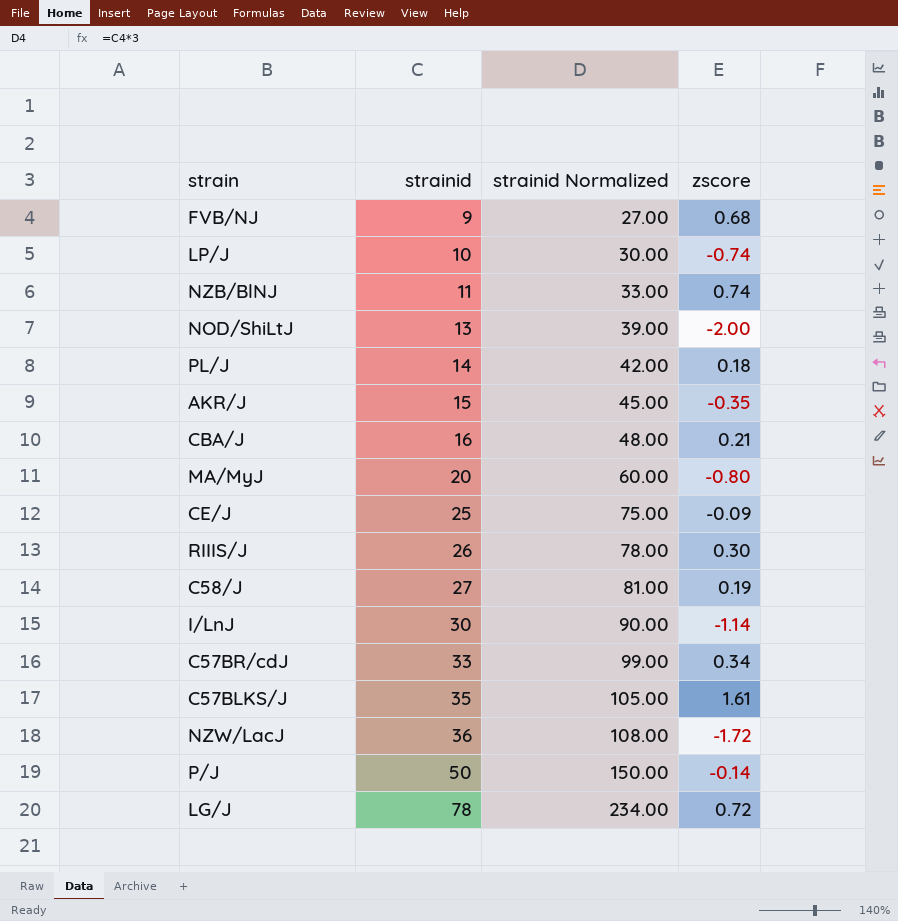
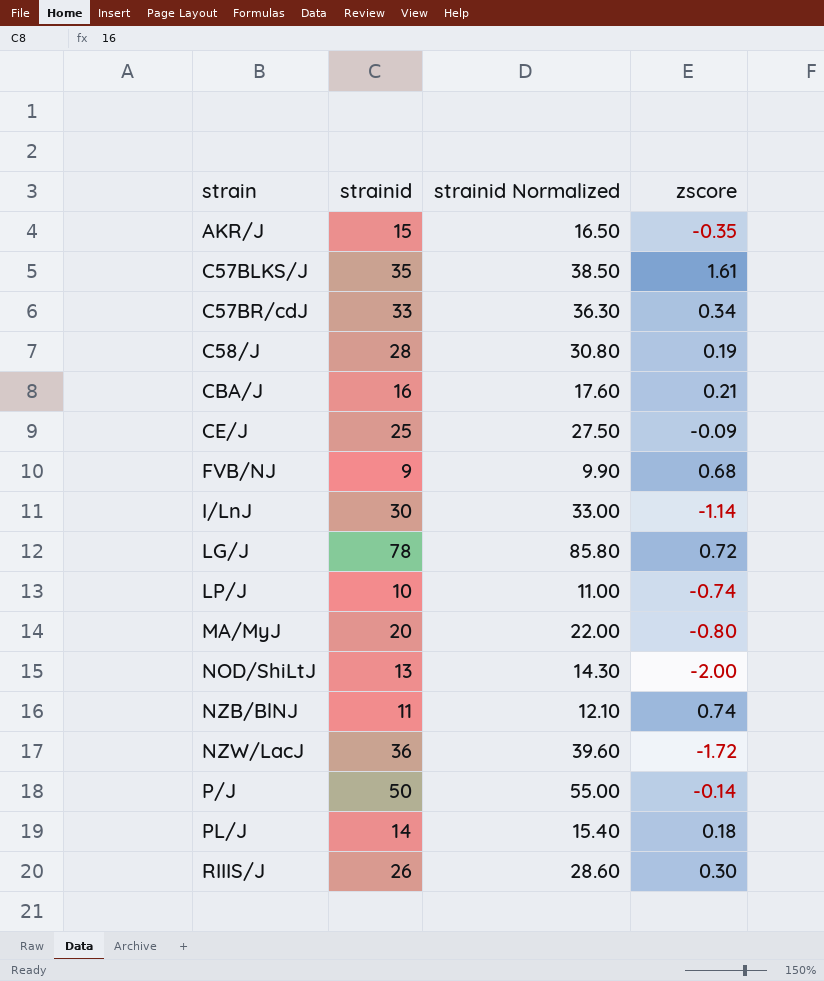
row order: strainid ascending -> strain ascending
column strainid Normalized | formula: [strainid] * 3 -> [strainid] * 1.1
C58/J | strainid: 27 -> 28

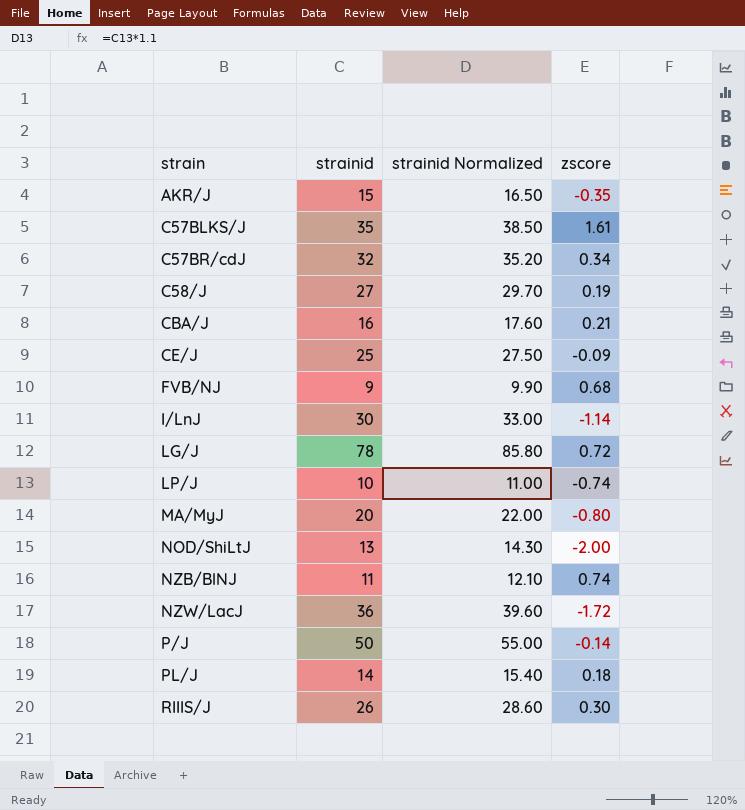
C57BR/cdJ | strainid: 33 -> 32
C57BR/cdJ | strainid Normalized: 36.30 -> 35.20
C58/J | strainid: 28 -> 27
C58/J | strainid Normalized: 30.80 -> 29.70

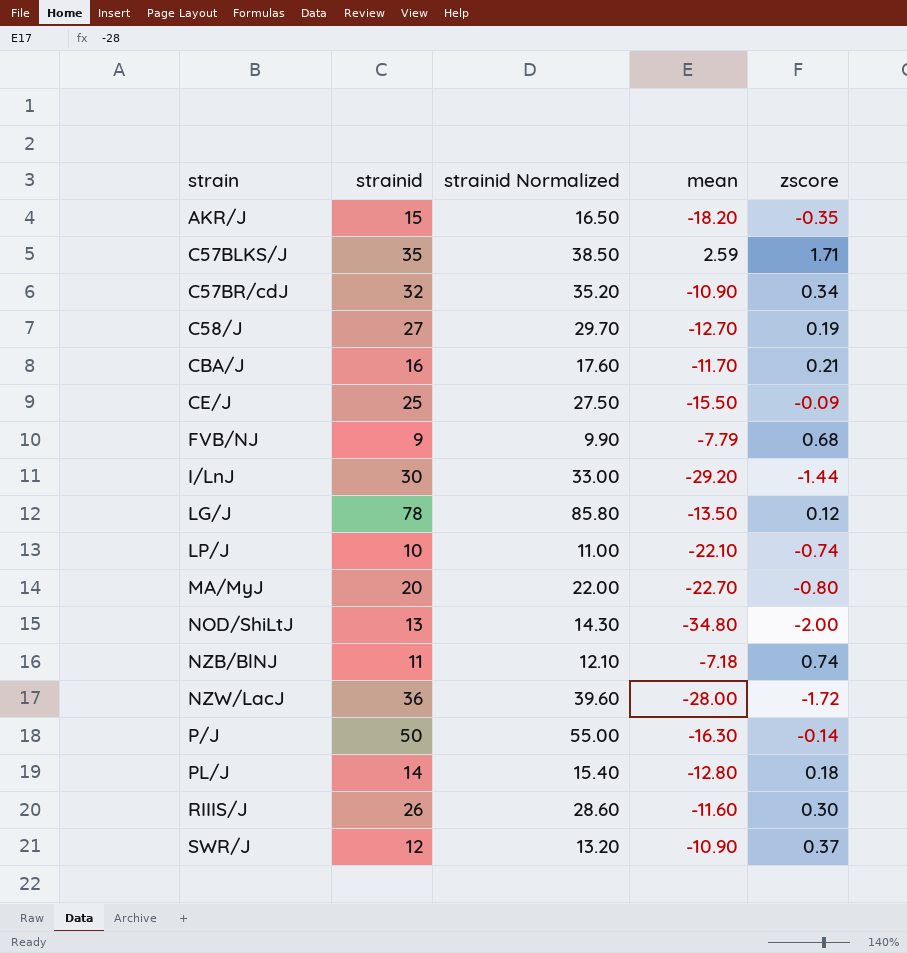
column mean | position: none -> 4
C57BLKS/J | zscore: 1.61 -> 1.71
I/LnJ | zscore: -1.14 -> -1.44
LG/J | zscore: 0.72 -> 0.12
row SWR/J: none -> 12 | 13.20 | -10.90 | 0.37

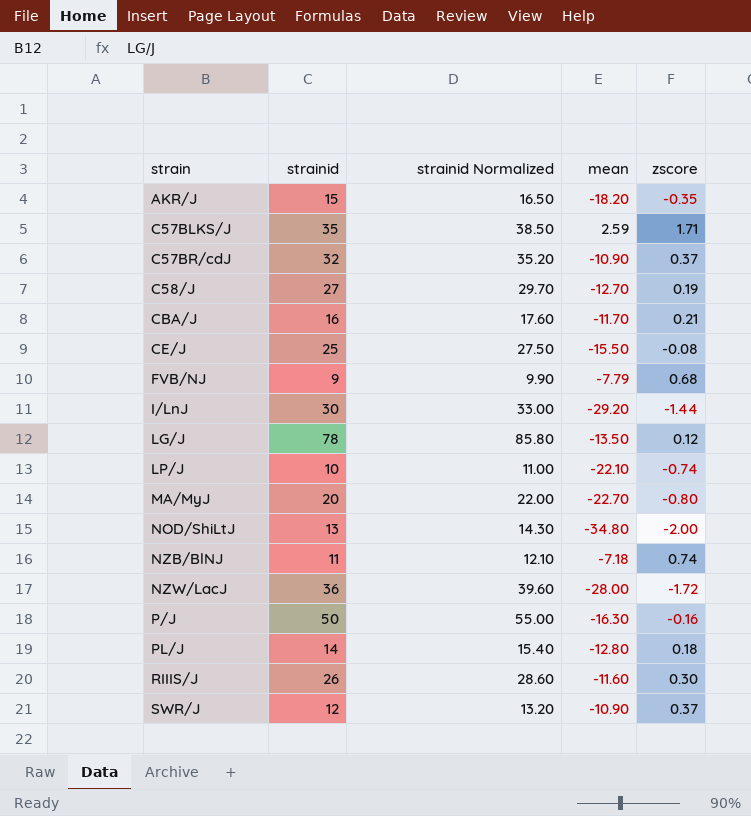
C57BR/cdJ | zscore: 0.34 -> 0.37
CE/J | zscore: -0.09 -> -0.08
P/J | zscore: -0.14 -> -0.16

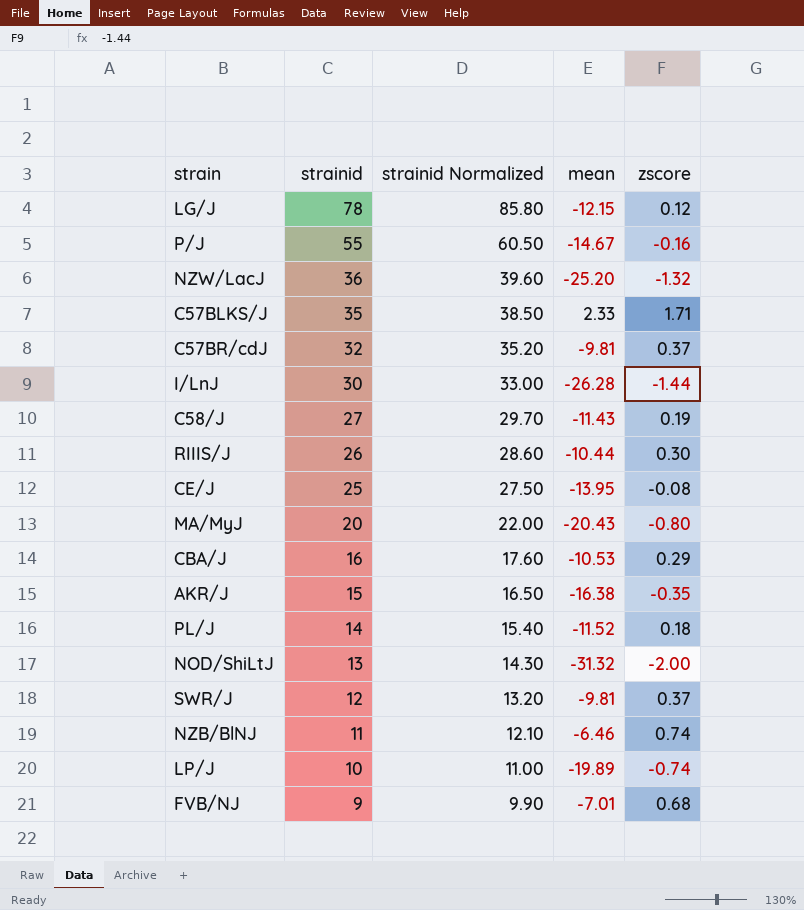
row order: strain ascending -> strainid descending
LG/J | mean: -13.50 -> -12.15
P/J | strainid: 50 -> 55
P/J | strainid Normalized: 55.00 -> 60.50
P/J | mean: -16.30 -> -14.67
NZW/LacJ | mean: -28.00 -> -25.20
NZW/LacJ | zscore: -1.72 -> -1.32
C57BLKS/J | mean: 2.59 -> 2.33
C57BR/cdJ | mean: -10.90 -> -9.81
I/LnJ | mean: -29.20 -> -26.28
C58/J | mean: -12.70 -> -11.43
RIIIS/J | mean: -11.60 -> -10.44
CE/J | mean: -15.50 -> -13.95
MA/MyJ | mean: -22.70 -> -20.43
CBA/J | mean: -11.70 -> -10.53
CBA/J | zscore: 0.21 -> 0.29
AKR/J | mean: -18.20 -> -16.38
PL/J | mean: -12.80 -> -11.52
NOD/ShiLtJ | mean: -34.80 -> -31.32
SWR/J | mean: -10.90 -> -9.81
NZB/BlNJ | mean: -7.18 -> -6.46
LP/J | mean: -22.10 -> -19.89
FVB/NJ | mean: -7.79 -> -7.01

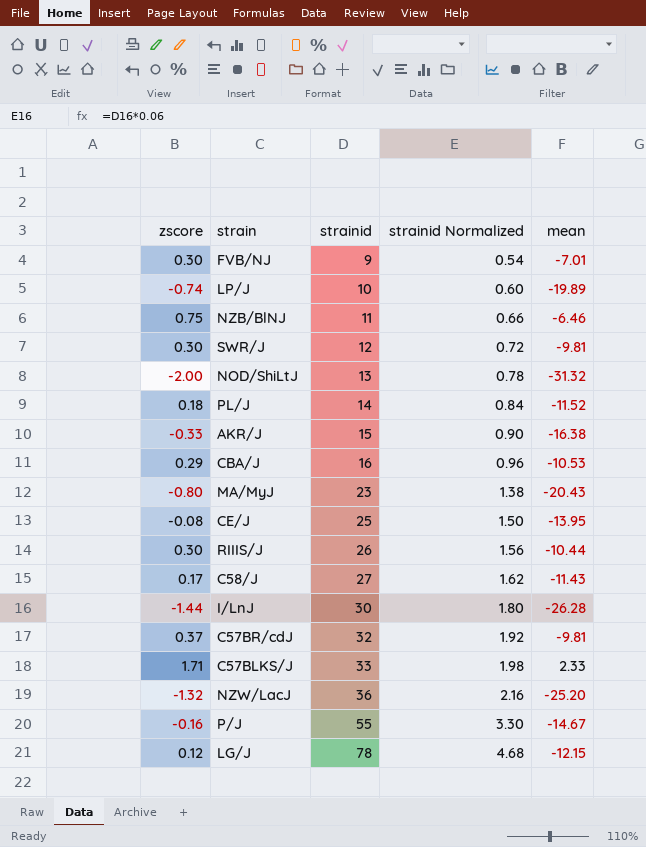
row order: strainid descending -> strainid ascending
column zscore | position: 5 -> 1
column strainid Normalized | formula: [strainid] * 1.1 -> [strainid] * 0.06
FVB/NJ | zscore: 0.68 -> 0.30
NZB/BlNJ | zscore: 0.74 -> 0.75
SWR/J | zscore: 0.37 -> 0.30
AKR/J | zscore: -0.35 -> -0.33
MA/MyJ | strainid: 20 -> 23
C58/J | zscore: 0.19 -> 0.17
C57BLKS/J | strainid: 35 -> 33

